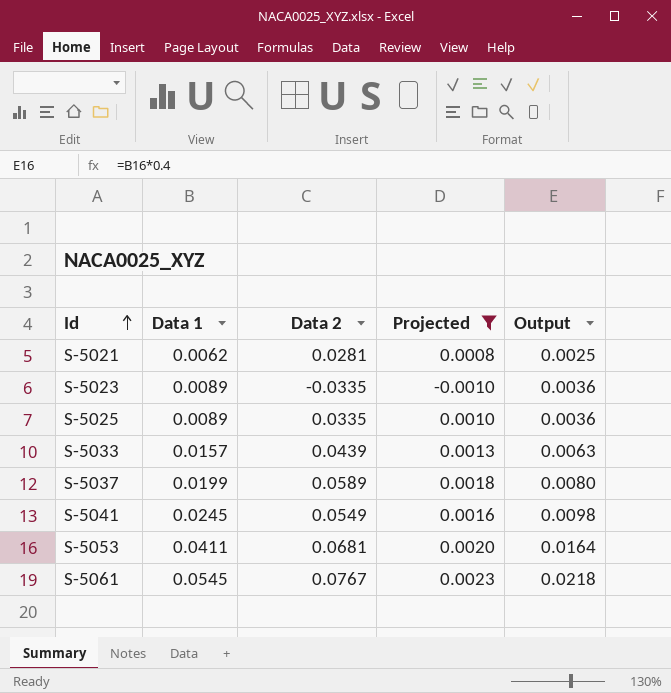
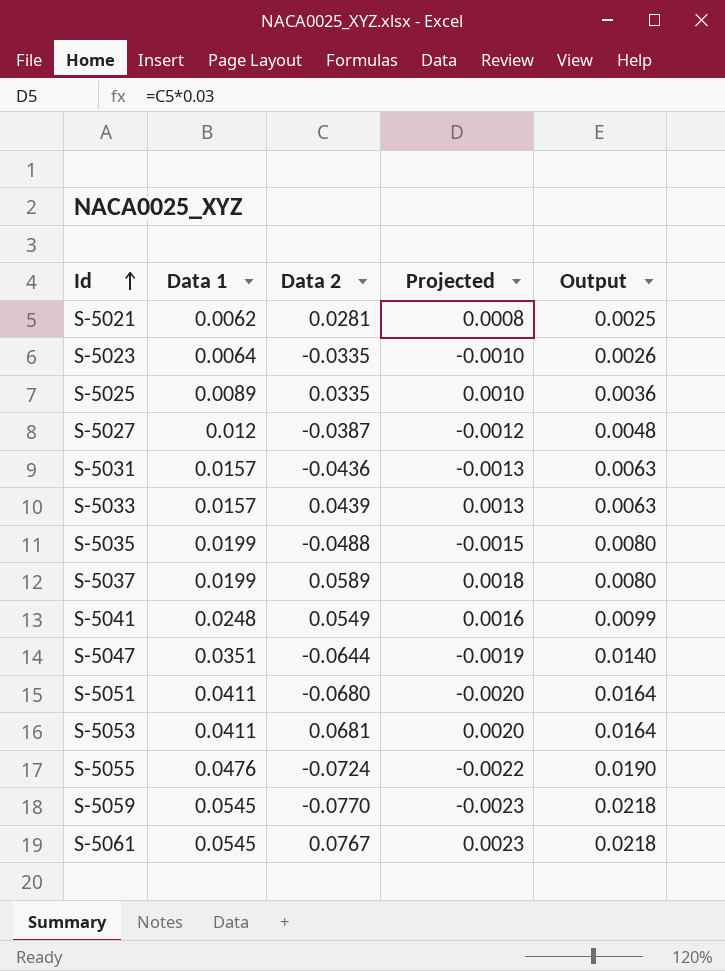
filter: Projected >= -0.0010 -> none
S-5023 | Data 1: 0.0089 -> 0.0064
S-5023 | Output: 0.0036 -> 0.0026
S-5041 | Data 1: 0.0245 -> 0.0248
S-5041 | Output: 0.0098 -> 0.0099

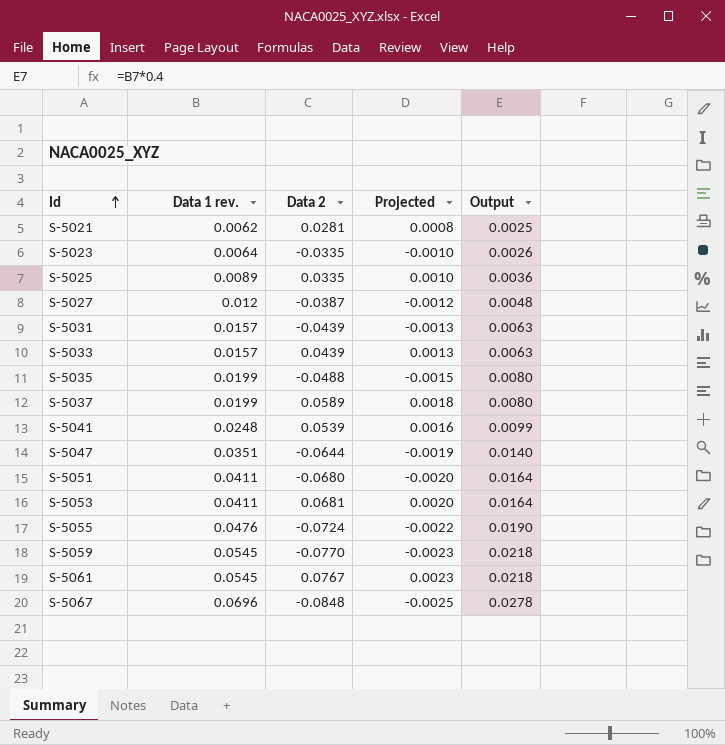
column name: Data 1 -> Data 1 rev.
S-5031 | Data 2: -0.0436 -> -0.0439
S-5041 | Data 2: 0.0549 -> 0.0539
row S-5067: none -> 0.0696 | -0.0848 | -0.0025 | 0.0278

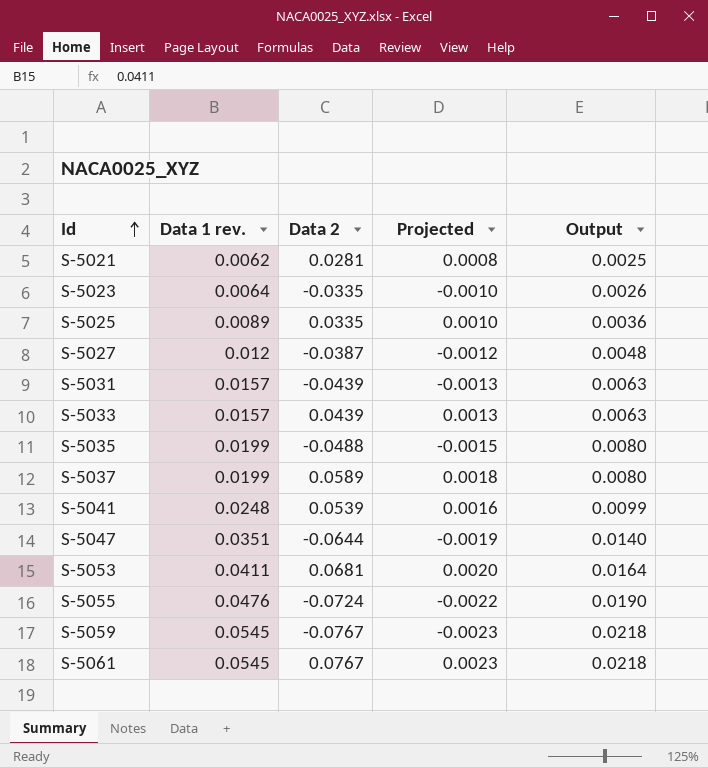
row S-5051: 0.0411 | -0.0680 | -0.0020 | 0.0164 -> none
row S-5067: 0.0696 | -0.0848 | -0.0025 | 0.0278 -> none
S-5059 | Data 2: -0.0770 -> -0.0767

